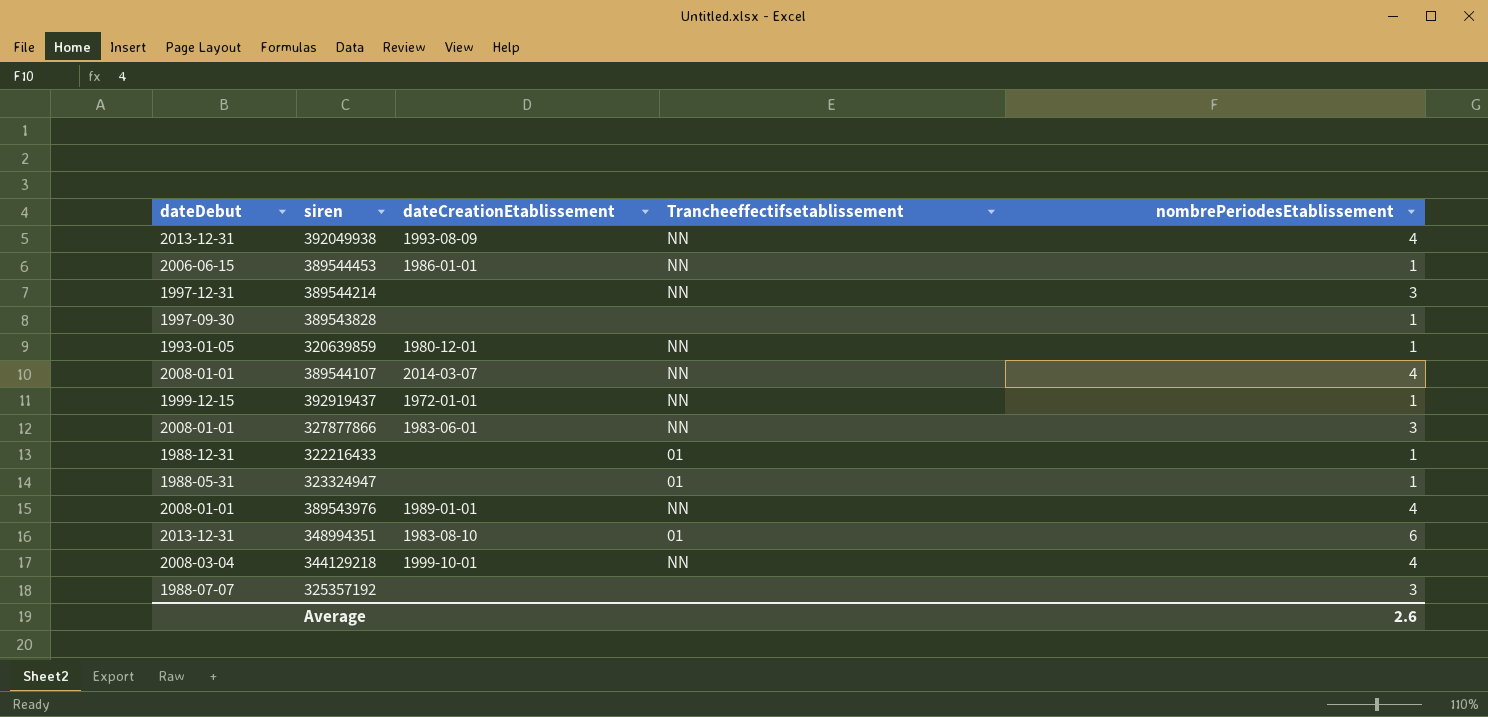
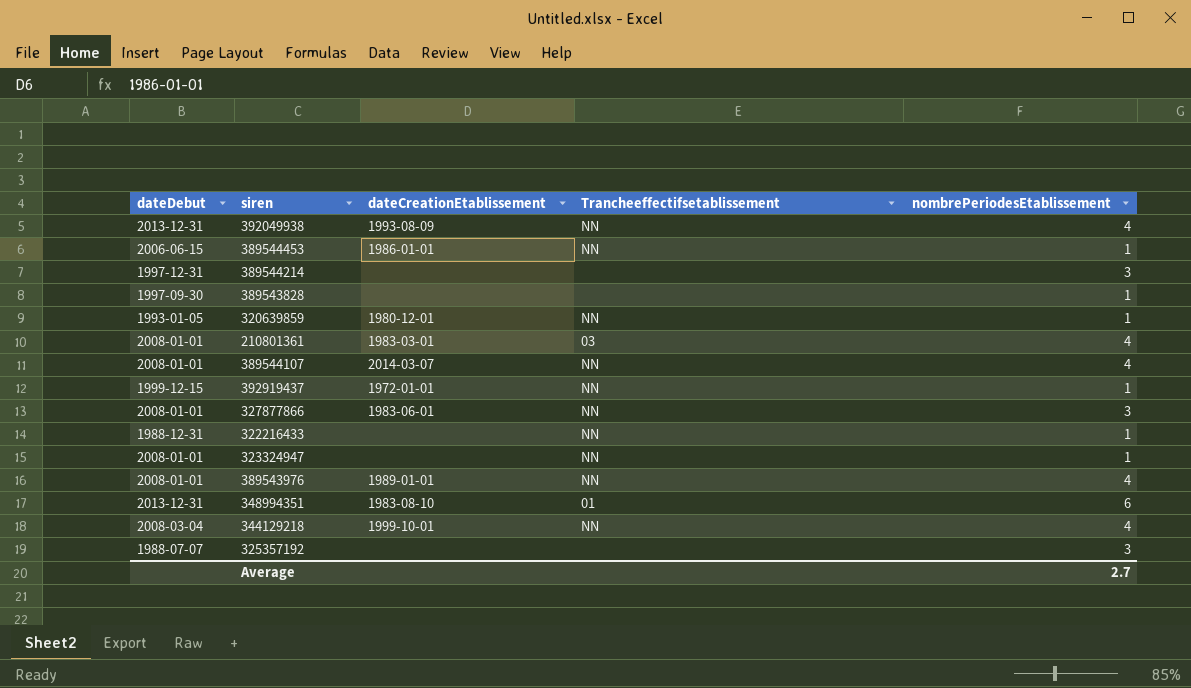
389544214 | Trancheeffectifsetablissement: NN -> none
row 210801361: none -> 2008-01-01 | 1983-03-01 | 03 | 4
322216433 | Trancheeffectifsetablissement: 01 -> NN
323324947 | dateDebut: 1988-05-31 -> 2008-01-01
323324947 | Trancheeffectifsetablissement: 01 -> NN
Average | nombrePeriodesEtablissement: 2.6 -> 2.7

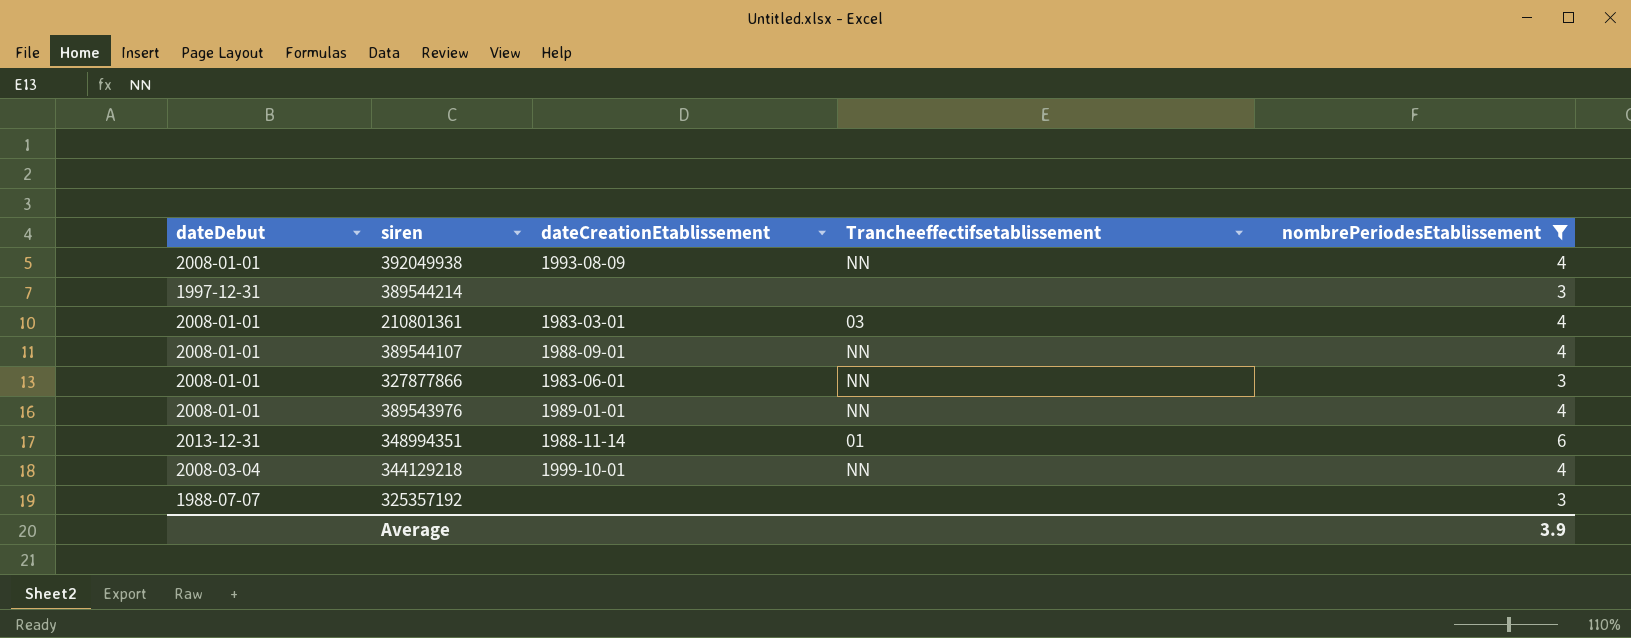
filter: none -> nombrePeriodesEtablissement != 1
392049938 | dateDebut: 2013-12-31 -> 2008-01-01
389544107 | dateCreationEtablissement: 2014-03-07 -> 1988-09-01
348994351 | dateCreationEtablissement: 1983-08-10 -> 1988-11-14
Average | nombrePeriodesEtablissement: 2.7 -> 3.9

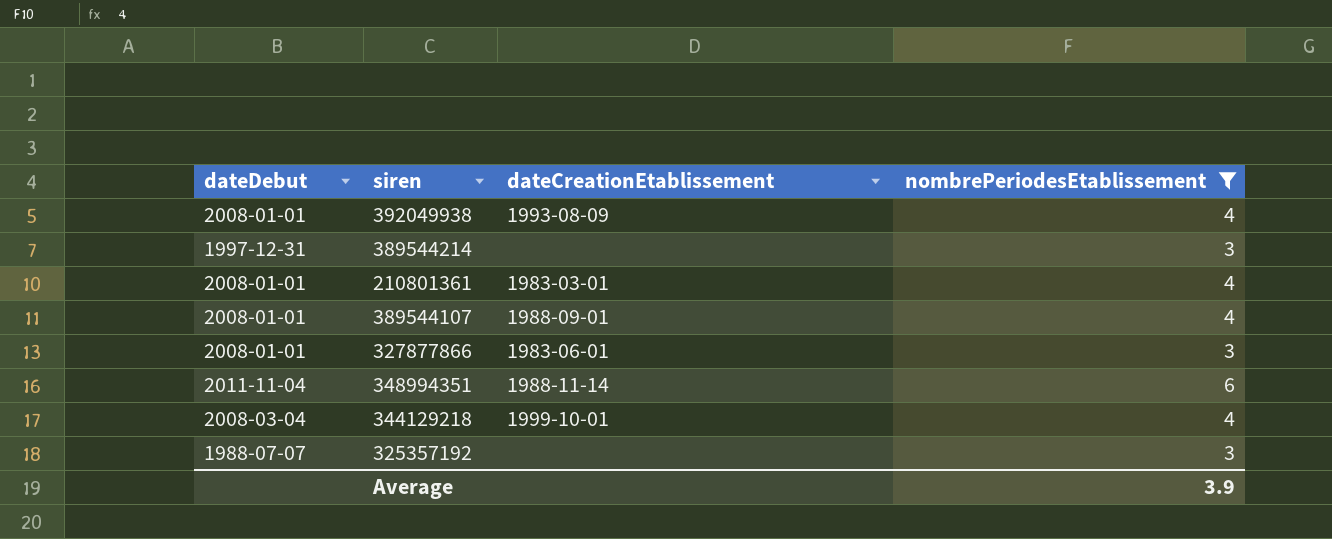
column Trancheeffectifsetablissement | position: 4 -> none
row 389543976: 2008-01-01 | 1989-01-01 | NN | 4 -> none
348994351 | dateDebut: 2013-12-31 -> 2011-11-04

